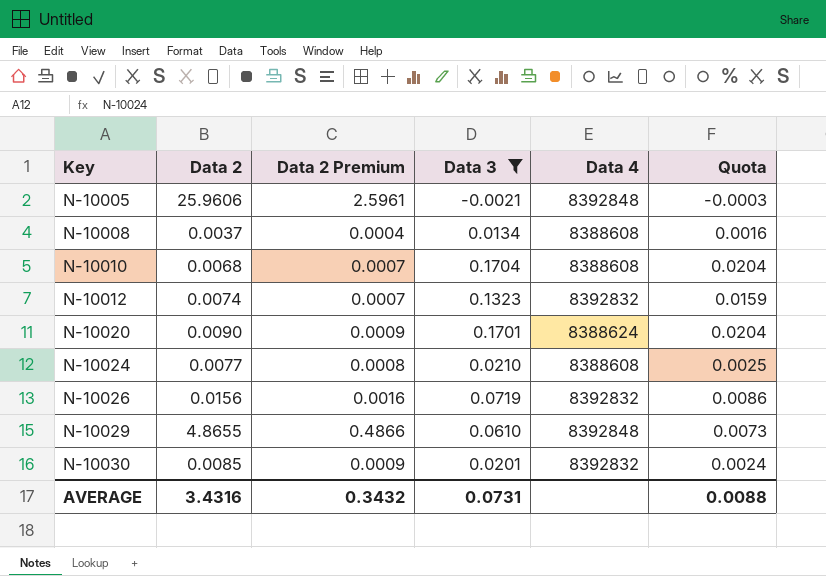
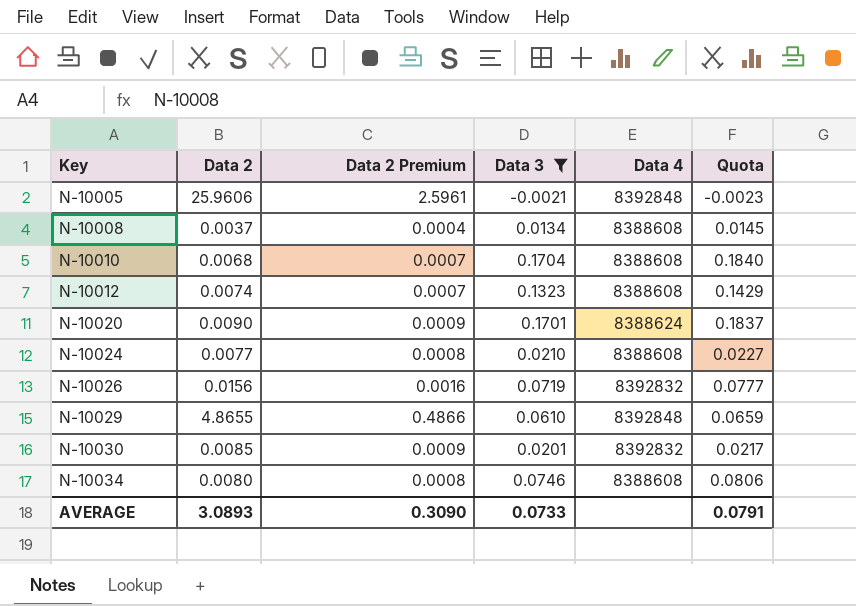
column Quota | formula: [Data 3] * 0.12 -> [Data 3] * 1.08
N-10012 | Data 4: 8392832 -> 8388608
row N-10034: none -> 0.0080 | 0.0008 | 0.0746 | 8388608 | 0.0806
AVERAGE | Data 2: 3.4316 -> 3.0893
AVERAGE | Data 2 Premium: 0.3432 -> 0.3090
AVERAGE | Data 3: 0.0731 -> 0.0733
AVERAGE | Quota: 0.0088 -> 0.0791

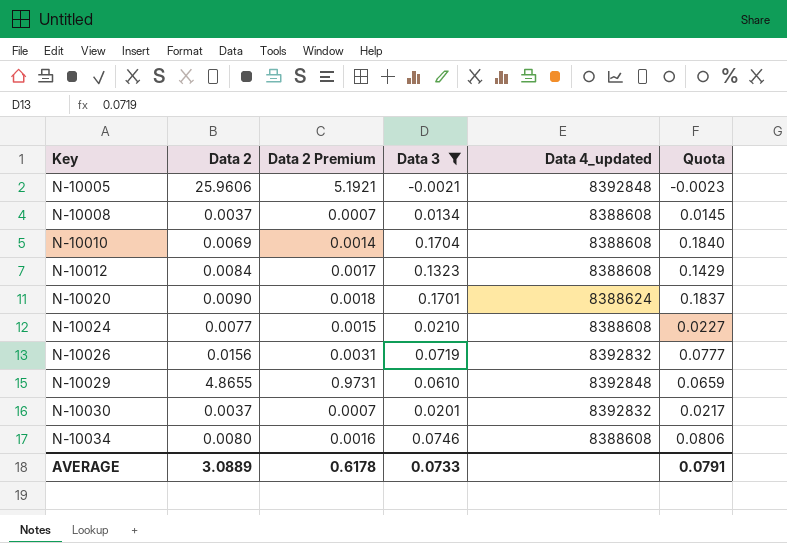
column Data 2 Premium | formula: [Data 2] * 0.1 -> [Data 2] * 0.2
column name: Data 4 -> Data 4_updated
N-10010 | Data 2: 0.0068 -> 0.0069
N-10012 | Data 2: 0.0074 -> 0.0084
N-10030 | Data 2: 0.0085 -> 0.0037
AVERAGE | Data 2: 3.0893 -> 3.0889
AVERAGE | Data 2 Premium: 0.3090 -> 0.6178

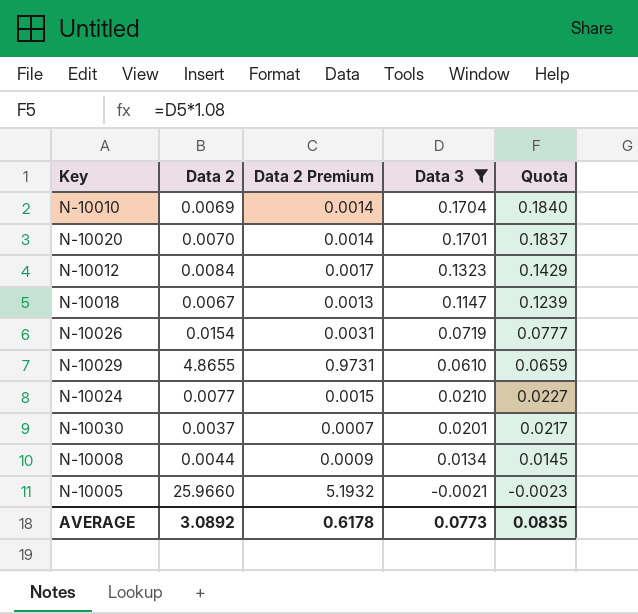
row order: Key ascending -> Data 3 descending
column Data 4_updated | position: 5 -> none
row N-10034: 0.0080 | 0.0016 | 0.0746 | 8388608 | 0.0806 -> none
N-10020 | Data 2: 0.0090 -> 0.0070
N-10020 | Data 2 Premium: 0.0018 -> 0.0014
row N-10018: none -> 0.0067 | 0.0013 | 0.1147 | 0.1239
N-10026 | Data 2: 0.0156 -> 0.0154
N-10008 | Data 2: 0.0037 -> 0.0044
N-10008 | Data 2 Premium: 0.0007 -> 0.0009
N-10005 | Data 2: 25.9606 -> 25.9660
N-10005 | Data 2 Premium: 5.1921 -> 5.1932
AVERAGE | Data 2: 3.0889 -> 3.0892
AVERAGE | Data 3: 0.0733 -> 0.0773
AVERAGE | Quota: 0.0791 -> 0.0835

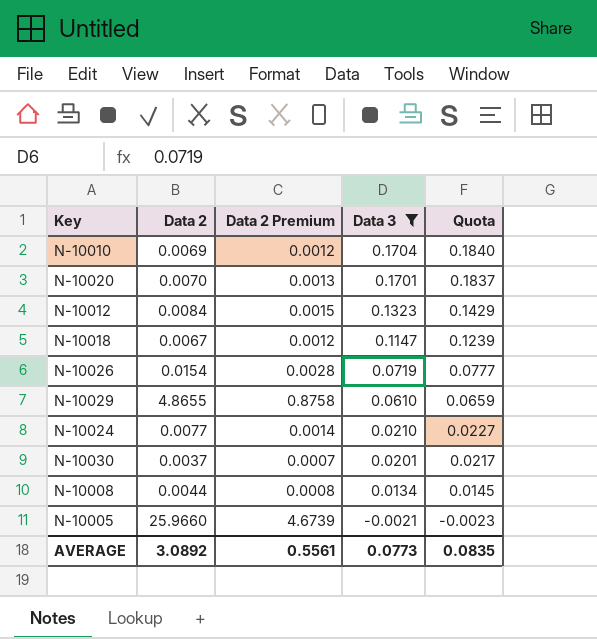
column Data 2 Premium | formula: [Data 2] * 0.2 -> [Data 2] * 0.18
AVERAGE | Data 2 Premium: 0.6178 -> 0.5561

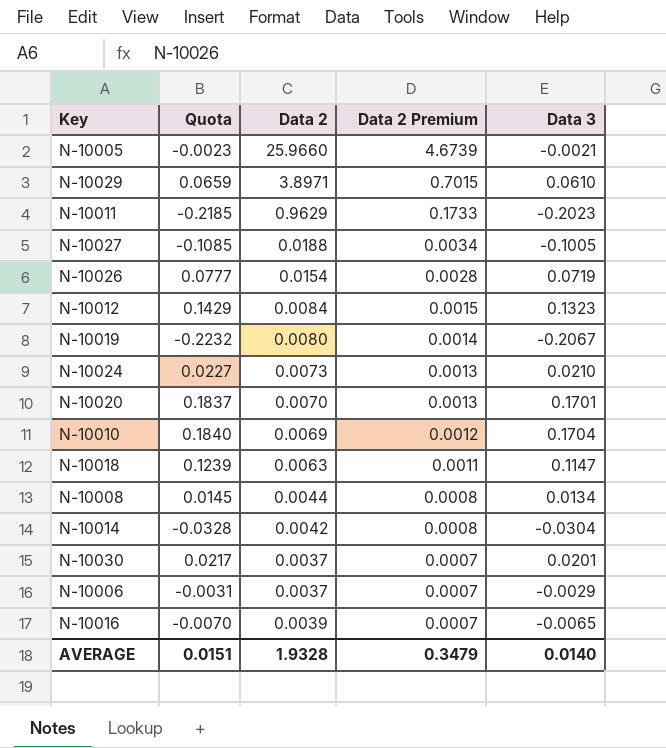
filter: Data 3 >= -0.0021 -> none
row order: Data 3 descending -> Data 2 Premium descending
column Quota | position: 5 -> 2
N-10029 | Data 2: 4.8655 -> 3.8971
N-10029 | Data 2 Premium: 0.8758 -> 0.7015
N-10024 | Data 2: 0.0077 -> 0.0073
N-10024 | Data 2 Premium: 0.0014 -> 0.0013
N-10018 | Data 2: 0.0067 -> 0.0063
N-10018 | Data 2 Premium: 0.0012 -> 0.0011
AVERAGE | Quota: 0.0835 -> 0.0151
AVERAGE | Data 2: 3.0892 -> 1.9328
AVERAGE | Data 2 Premium: 0.5561 -> 0.3479
AVERAGE | Data 3: 0.0773 -> 0.0140

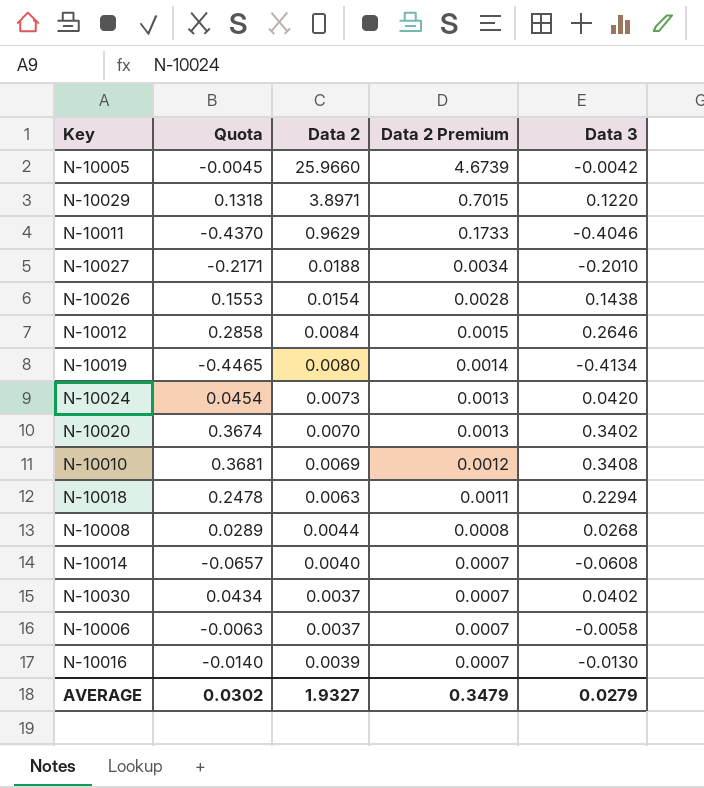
N-10005 | Quota: -0.0023 -> -0.0045
N-10005 | Data 3: -0.0021 -> -0.0042
N-10029 | Quota: 0.0659 -> 0.1318
N-10029 | Data 3: 0.0610 -> 0.1220
N-10011 | Quota: -0.2185 -> -0.4370
N-10011 | Data 3: -0.2023 -> -0.4046
N-10027 | Quota: -0.1085 -> -0.2171
N-10027 | Data 3: -0.1005 -> -0.2010
N-10026 | Quota: 0.0777 -> 0.1553
N-10026 | Data 3: 0.0719 -> 0.1438
N-10012 | Quota: 0.1429 -> 0.2858
N-10012 | Data 3: 0.1323 -> 0.2646
N-10019 | Quota: -0.2232 -> -0.4465
N-10019 | Data 3: -0.2067 -> -0.4134
N-10024 | Quota: 0.0227 -> 0.0454
N-10024 | Data 3: 0.0210 -> 0.0420
N-10020 | Quota: 0.1837 -> 0.3674
N-10020 | Data 3: 0.1701 -> 0.3402
N-10010 | Quota: 0.1840 -> 0.3681
N-10010 | Data 3: 0.1704 -> 0.3408
N-10018 | Quota: 0.1239 -> 0.2478
N-10018 | Data 3: 0.1147 -> 0.2294
N-10008 | Quota: 0.0145 -> 0.0289
N-10008 | Data 3: 0.0134 -> 0.0268
N-10014 | Quota: -0.0328 -> -0.0657
N-10014 | Data 2: 0.0042 -> 0.0040
N-10014 | Data 2 Premium: 0.0008 -> 0.0007
N-10014 | Data 3: -0.0304 -> -0.0608
N-10030 | Quota: 0.0217 -> 0.0434
N-10030 | Data 3: 0.0201 -> 0.0402
N-10006 | Quota: -0.0031 -> -0.0063
N-10006 | Data 3: -0.0029 -> -0.0058
N-10016 | Quota: -0.0070 -> -0.0140
N-10016 | Data 3: -0.0065 -> -0.0130
AVERAGE | Quota: 0.0151 -> 0.0302
AVERAGE | Data 2: 1.9328 -> 1.9327
AVERAGE | Data 3: 0.0140 -> 0.0279

